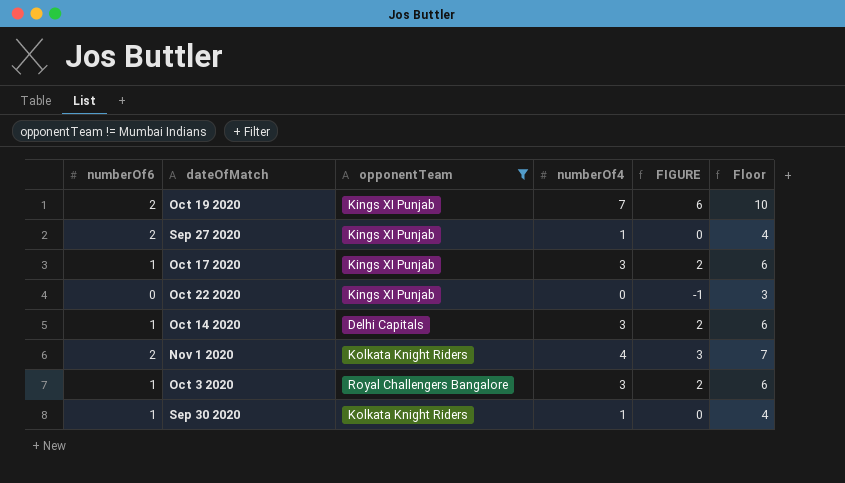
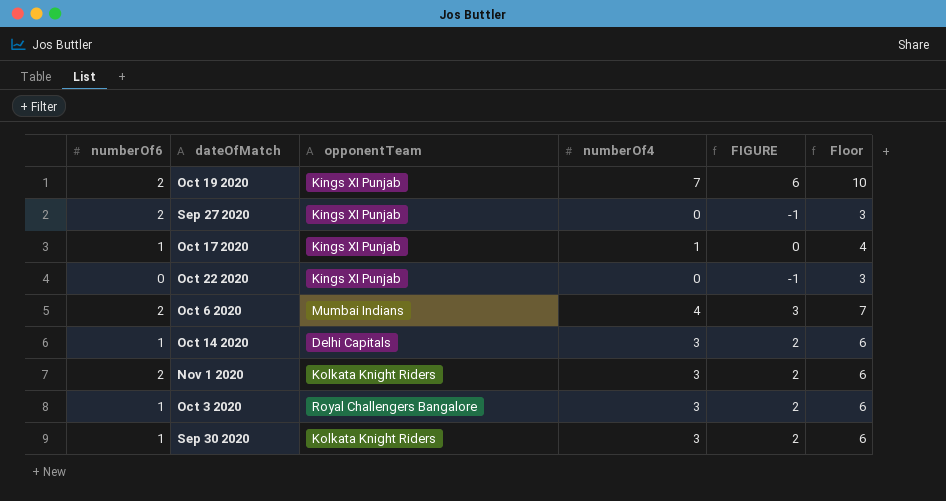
filter: opponentTeam != Mumbai Indians -> none
Sep 27 2020 | numberOf4: 1 -> 0
Sep 27 2020 | FIGURE: 0 -> -1
Sep 27 2020 | Floor: 4 -> 3
Oct 17 2020 | numberOf4: 3 -> 1
Oct 17 2020 | FIGURE: 2 -> 0
Oct 17 2020 | Floor: 6 -> 4
Nov 1 2020 | numberOf4: 4 -> 3
Nov 1 2020 | FIGURE: 3 -> 2
Nov 1 2020 | Floor: 7 -> 6
Sep 30 2020 | numberOf4: 1 -> 3
Sep 30 2020 | FIGURE: 0 -> 2
Sep 30 2020 | Floor: 4 -> 6

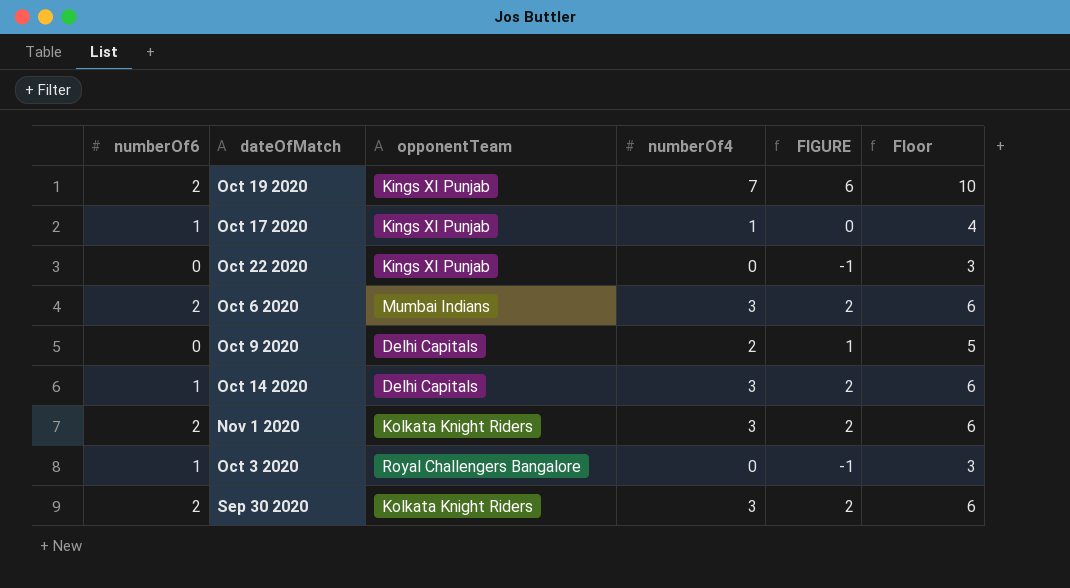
row Sep 27 2020: 2 | Kings XI Punjab | 0 | -1 | 3 -> none
Oct 6 2020 | numberOf4: 4 -> 3
Oct 6 2020 | FIGURE: 3 -> 2
Oct 6 2020 | Floor: 7 -> 6
row Oct 9 2020: none -> 0 | Delhi Capitals | 2 | 1 | 5
Oct 3 2020 | numberOf4: 3 -> 0
Oct 3 2020 | FIGURE: 2 -> -1
Oct 3 2020 | Floor: 6 -> 3
Sep 30 2020 | numberOf6: 1 -> 2

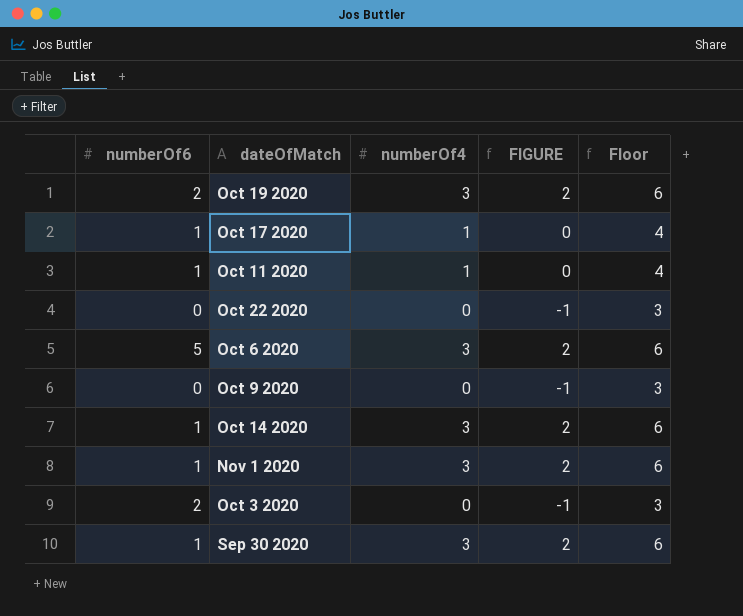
column opponentTeam | position: 3 -> none
Oct 19 2020 | numberOf4: 7 -> 3
Oct 19 2020 | FIGURE: 6 -> 2
Oct 19 2020 | Floor: 10 -> 6
row Oct 11 2020: none -> 1 | 1 | 0 | 4
Oct 6 2020 | numberOf6: 2 -> 5
Oct 9 2020 | numberOf4: 2 -> 0
Oct 9 2020 | FIGURE: 1 -> -1
Oct 9 2020 | Floor: 5 -> 3
Nov 1 2020 | numberOf6: 2 -> 1
Oct 3 2020 | numberOf6: 1 -> 2
Sep 30 2020 | numberOf6: 2 -> 1

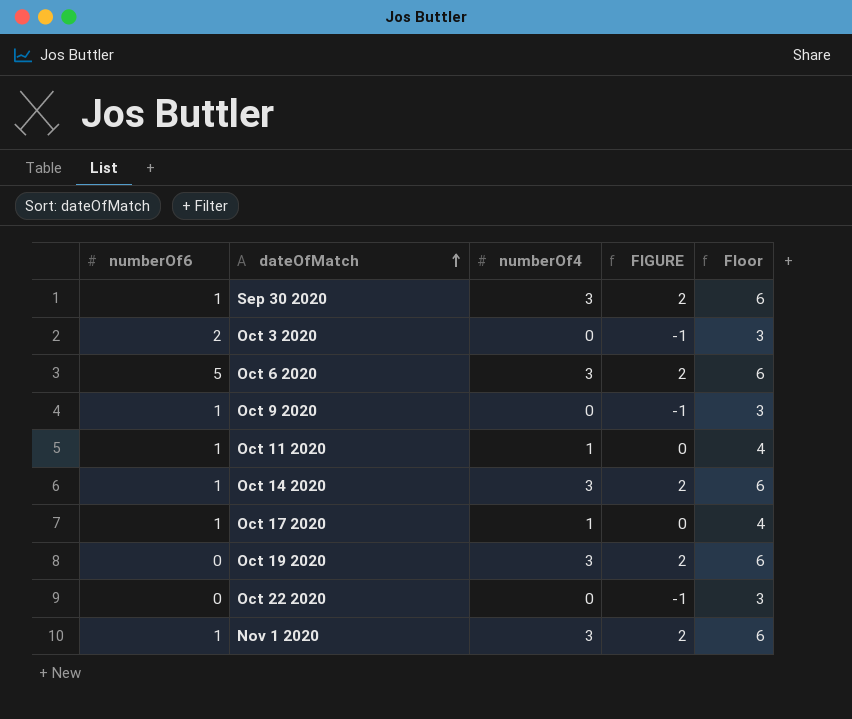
row order: none -> dateOfMatch ascending
Oct 9 2020 | numberOf6: 0 -> 1
Oct 19 2020 | numberOf6: 2 -> 0

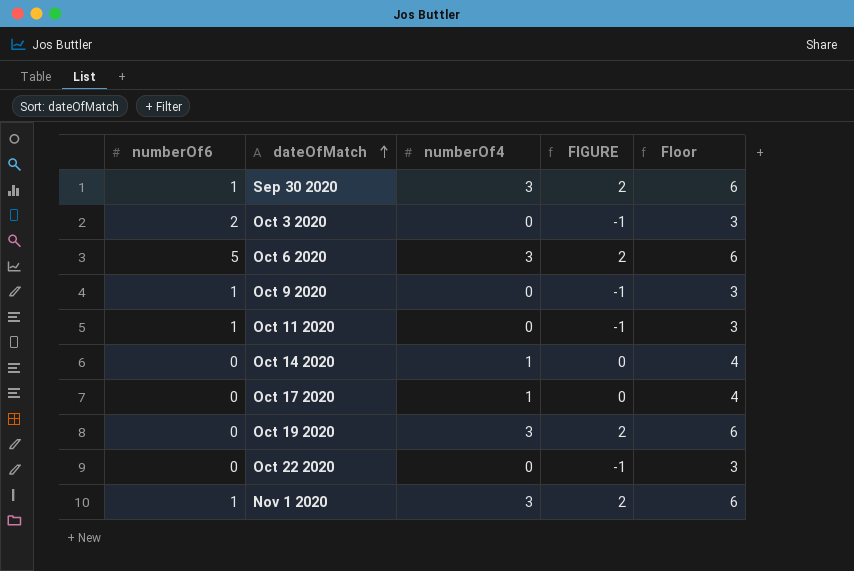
Oct 11 2020 | numberOf4: 1 -> 0
Oct 11 2020 | FIGURE: 0 -> -1
Oct 11 2020 | Floor: 4 -> 3
Oct 14 2020 | numberOf6: 1 -> 0
Oct 14 2020 | numberOf4: 3 -> 1
Oct 14 2020 | FIGURE: 2 -> 0
Oct 14 2020 | Floor: 6 -> 4
Oct 17 2020 | numberOf6: 1 -> 0

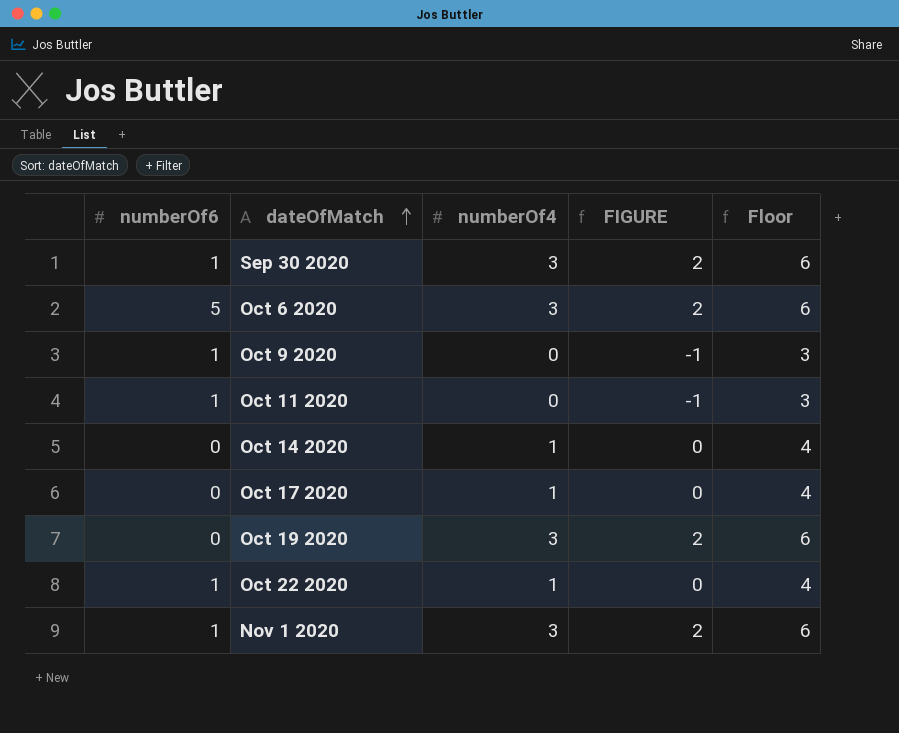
row Oct 3 2020: 2 | 0 | -1 | 3 -> none
Oct 22 2020 | numberOf6: 0 -> 1
Oct 22 2020 | numberOf4: 0 -> 1
Oct 22 2020 | FIGURE: -1 -> 0
Oct 22 2020 | Floor: 3 -> 4

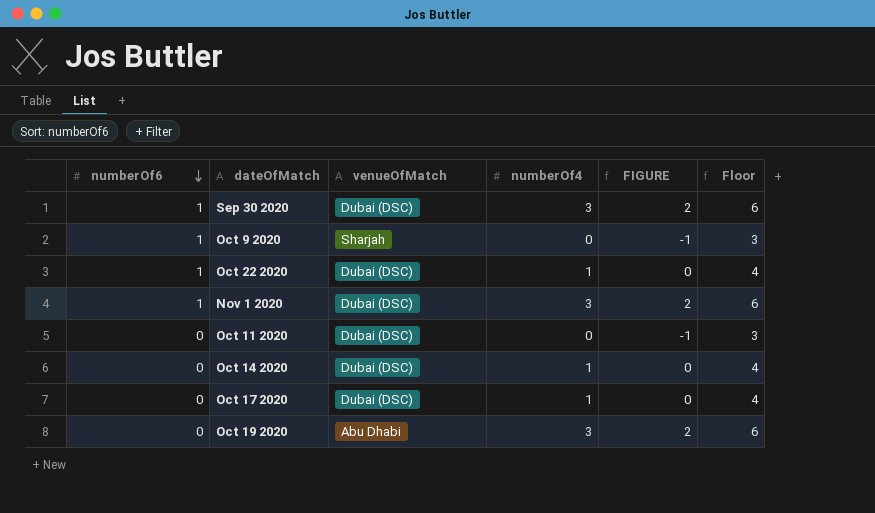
row order: dateOfMatch ascending -> numberOf6 descending
column venueOfMatch | position: none -> 3
row Oct 6 2020: 5 | 3 | 2 | 6 -> none
Oct 11 2020 | numberOf6: 1 -> 0

